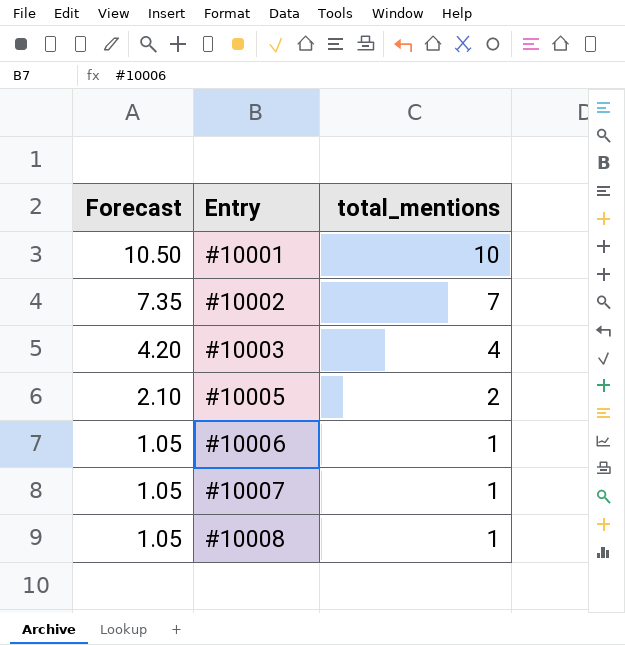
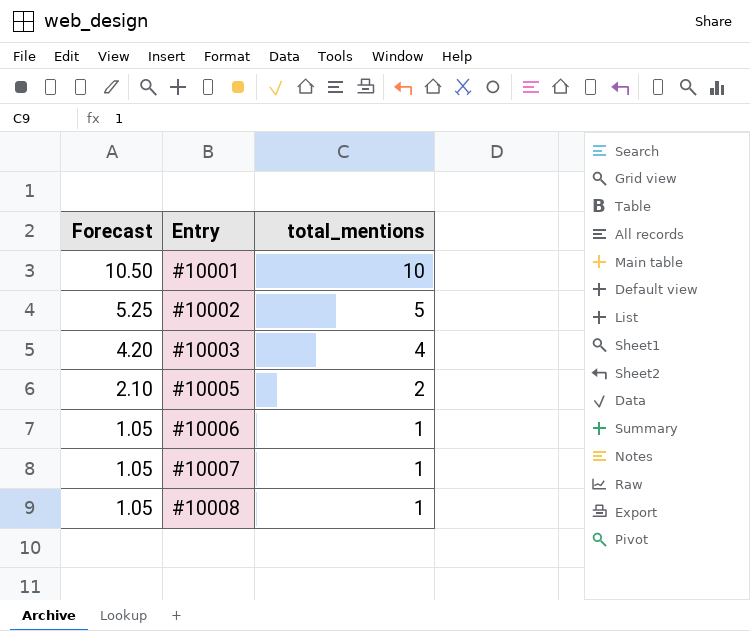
#10002 | Forecast: 7.35 -> 5.25
#10002 | total_mentions: 7 -> 5

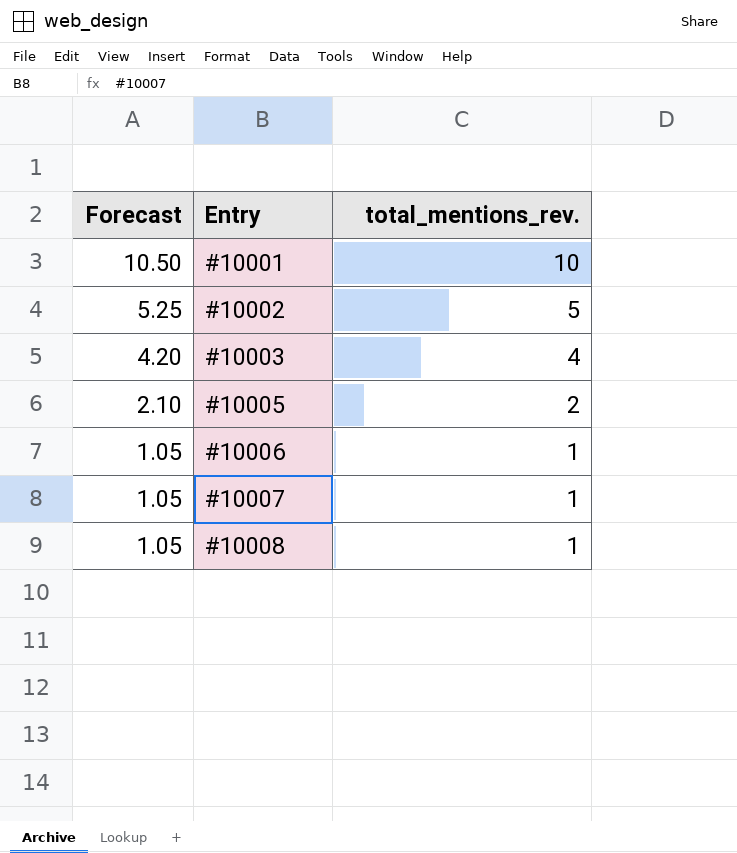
column name: total_mentions -> total_mentions_rev.

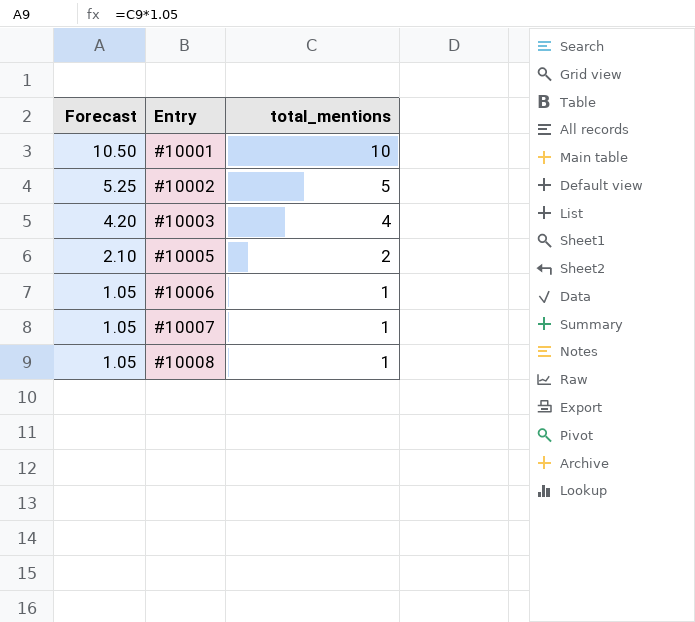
column name: total_mentions_rev. -> total_mentions

